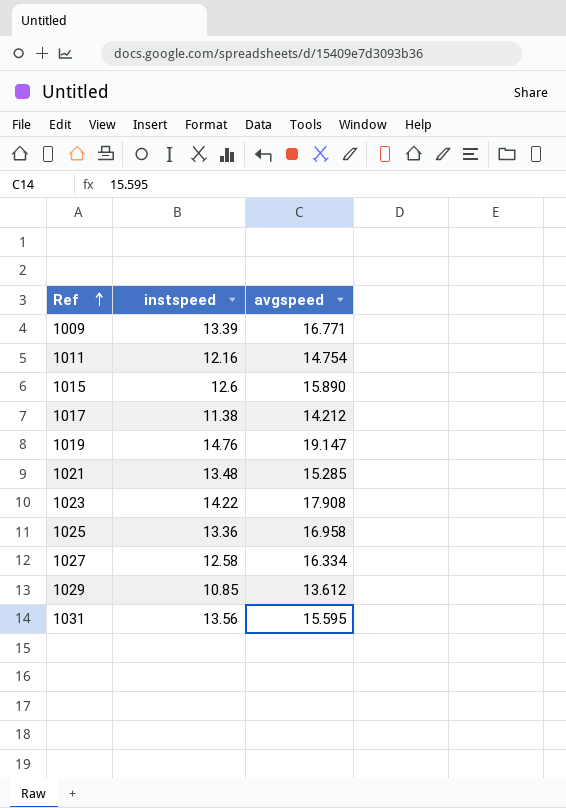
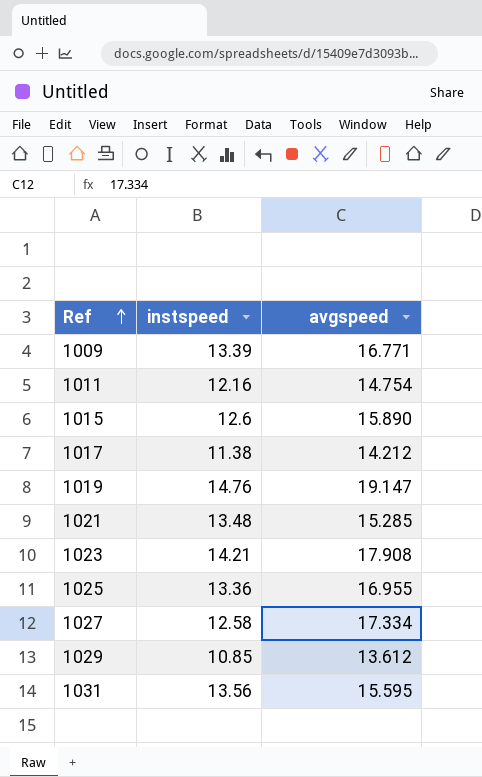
1023 | instspeed: 14.22 -> 14.21
1025 | avgspeed: 16.958 -> 16.955
1027 | avgspeed: 16.334 -> 17.334

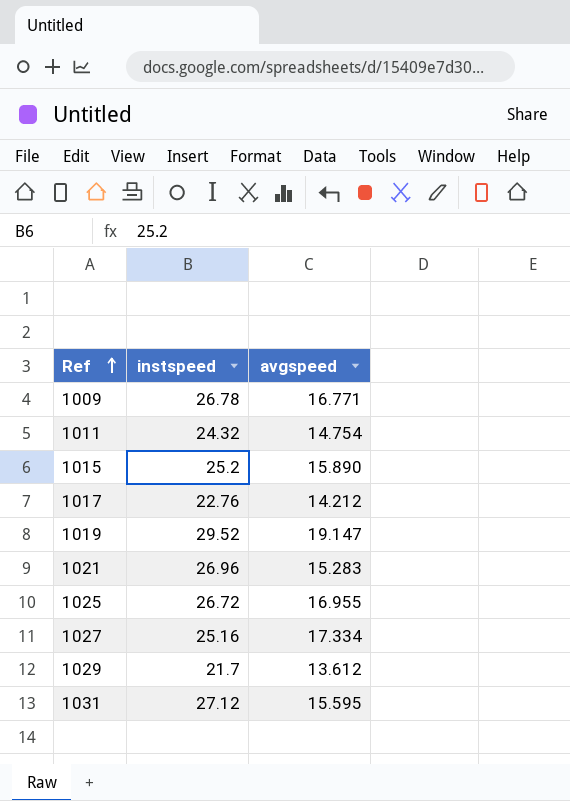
row 1023: 14.21 | 17.908 -> none
1009 | instspeed: 13.39 -> 26.78
1011 | instspeed: 12.16 -> 24.32
1015 | instspeed: 12.6 -> 25.2
1017 | instspeed: 11.38 -> 22.76
1019 | instspeed: 14.76 -> 29.52
1021 | instspeed: 13.48 -> 26.96
1021 | avgspeed: 15.285 -> 15.283
1025 | instspeed: 13.36 -> 26.72
1027 | instspeed: 12.58 -> 25.16
1029 | instspeed: 10.85 -> 21.7
1031 | instspeed: 13.56 -> 27.12

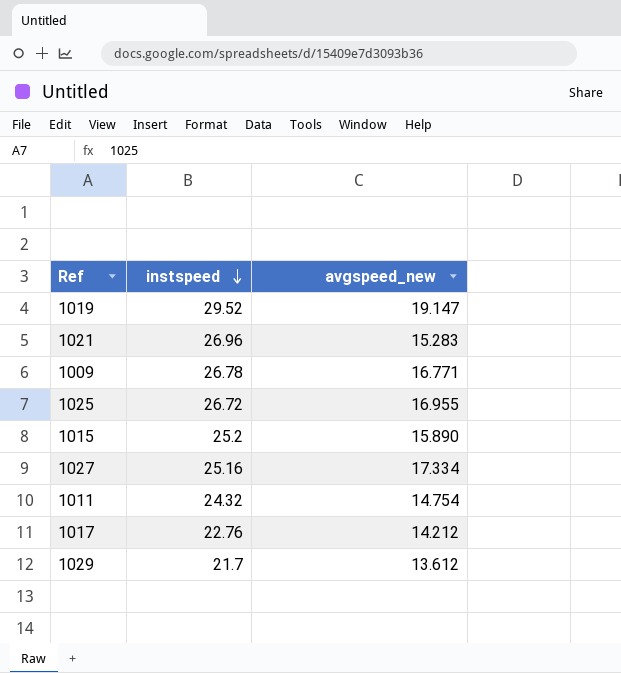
row order: Ref ascending -> instspeed descending
column name: avgspeed -> avgspeed_new
row 1031: 27.12 | 15.595 -> none

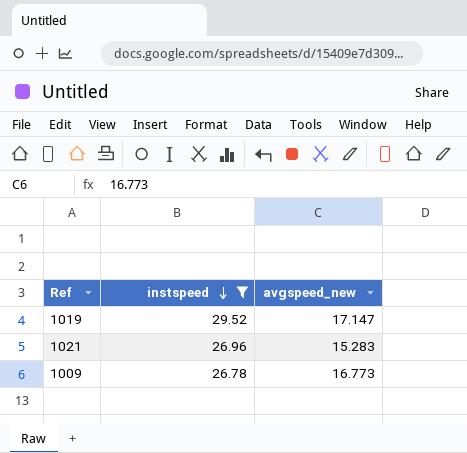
filter: none -> instspeed >= 26.78
1019 | avgspeed_new: 19.147 -> 17.147
1009 | avgspeed_new: 16.771 -> 16.773

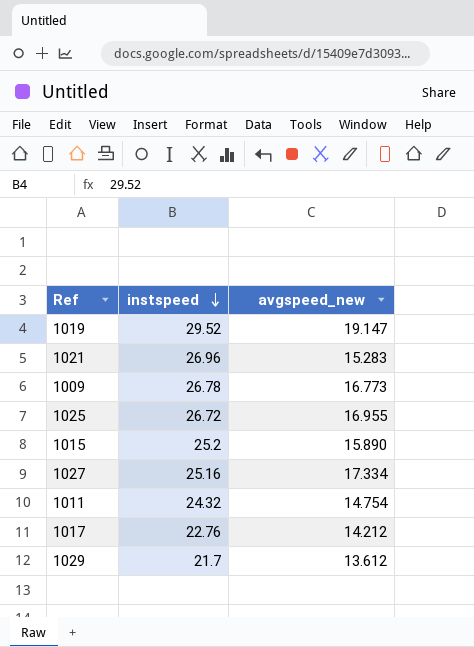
filter: instspeed >= 26.78 -> none
1019 | avgspeed_new: 17.147 -> 19.147

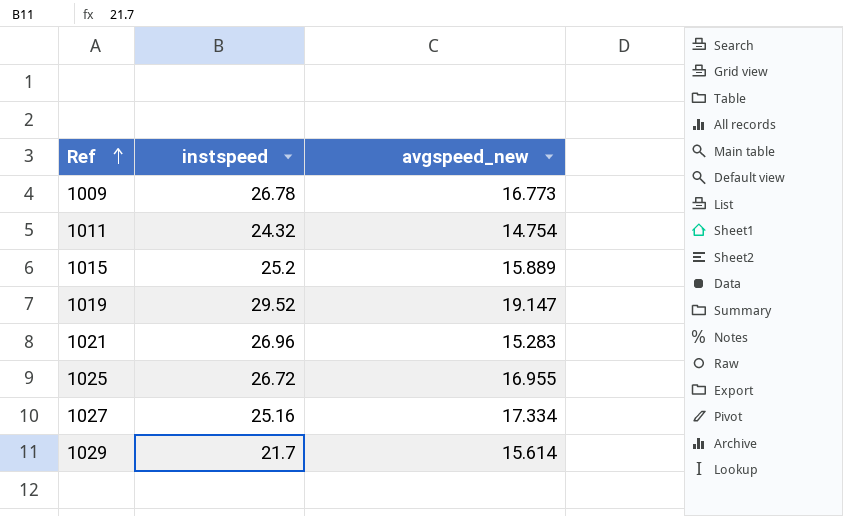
row order: instspeed descending -> Ref ascending
row 1017: 22.76 | 14.212 -> none
1015 | avgspeed_new: 15.890 -> 15.889
1029 | avgspeed_new: 13.612 -> 15.614

